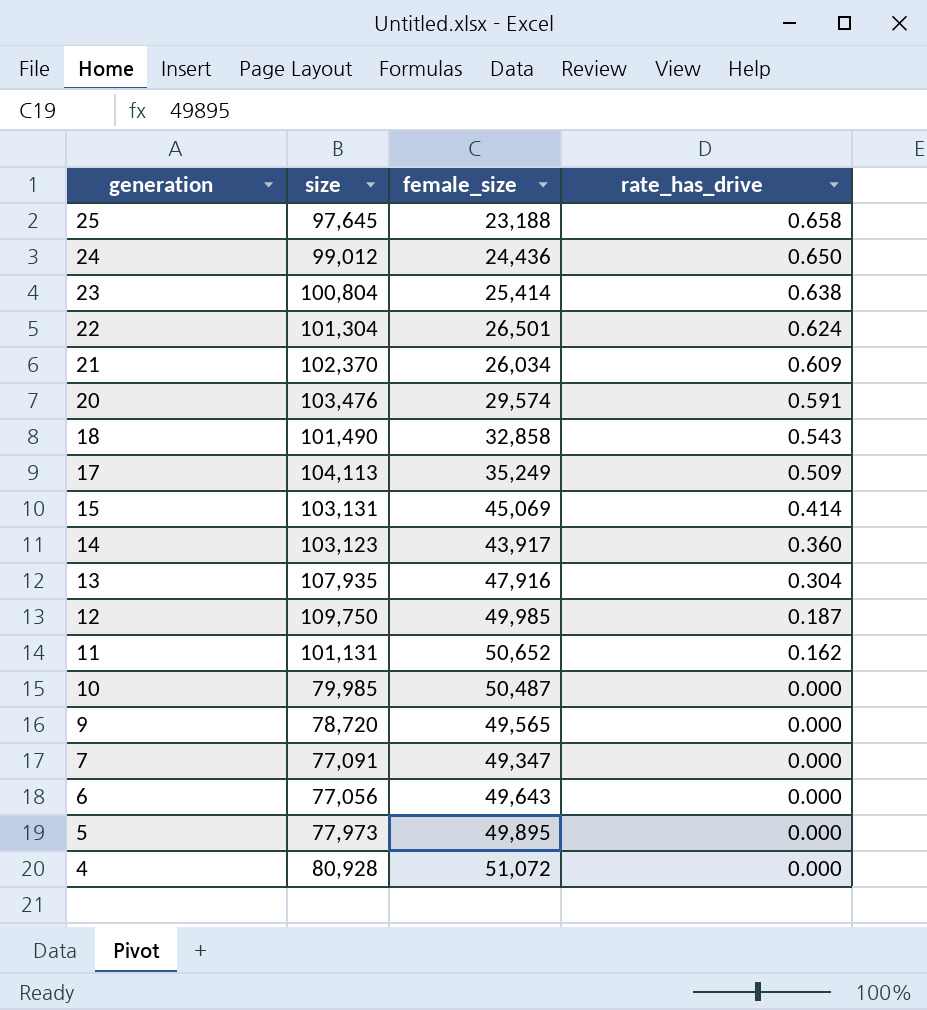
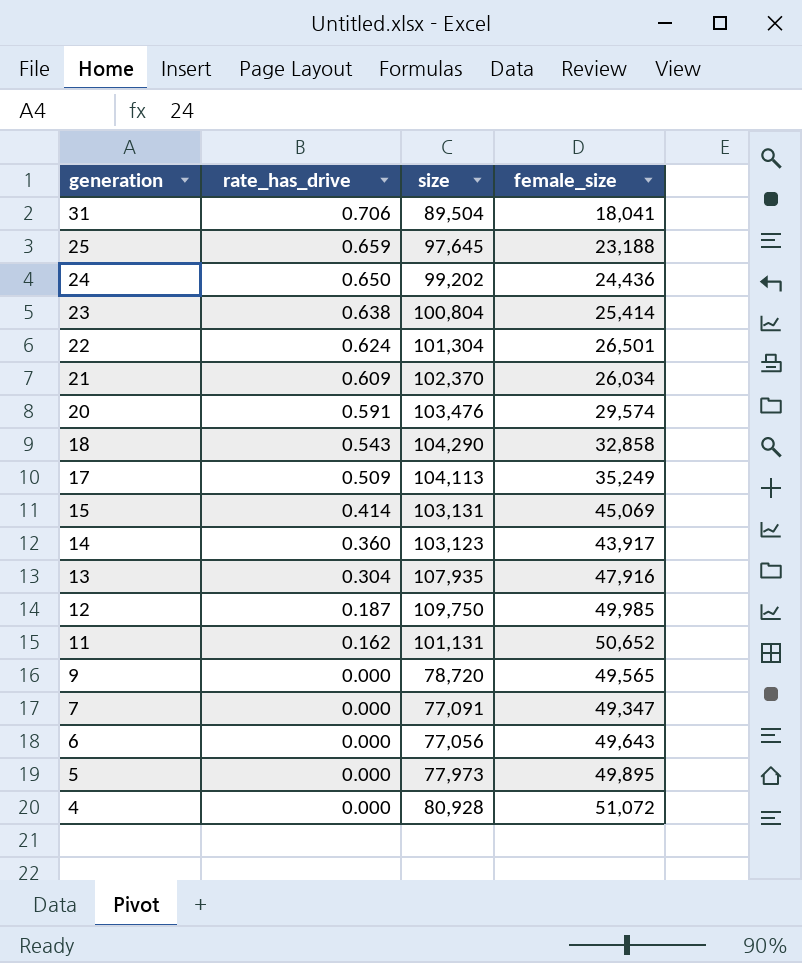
column rate_has_drive | position: 4 -> 2
row 10: 79,985 | 50,487 | 0.000 -> none
row 31: none -> 0.706 | 89,504 | 18,041
25 | rate_has_drive: 0.658 -> 0.659
24 | size: 99,012 -> 99,202
18 | size: 101,490 -> 104,290

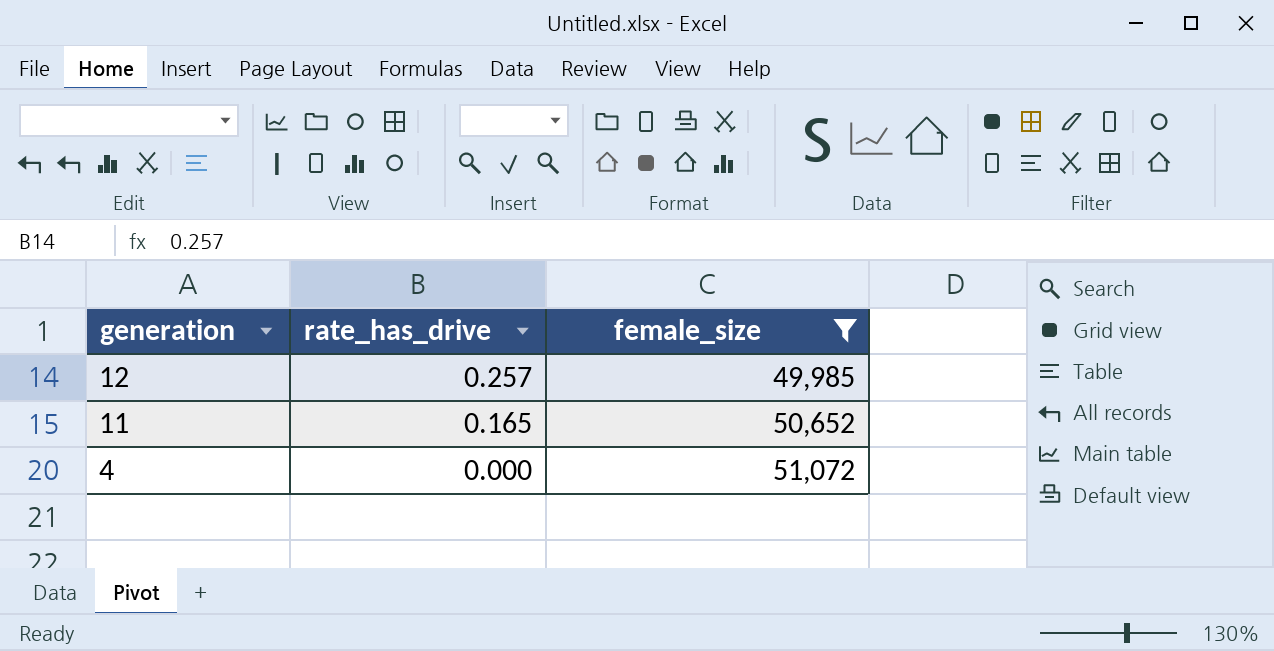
filter: none -> female_size >= 49,985
column size | position: 3 -> none
12 | rate_has_drive: 0.187 -> 0.257
11 | rate_has_drive: 0.162 -> 0.165

